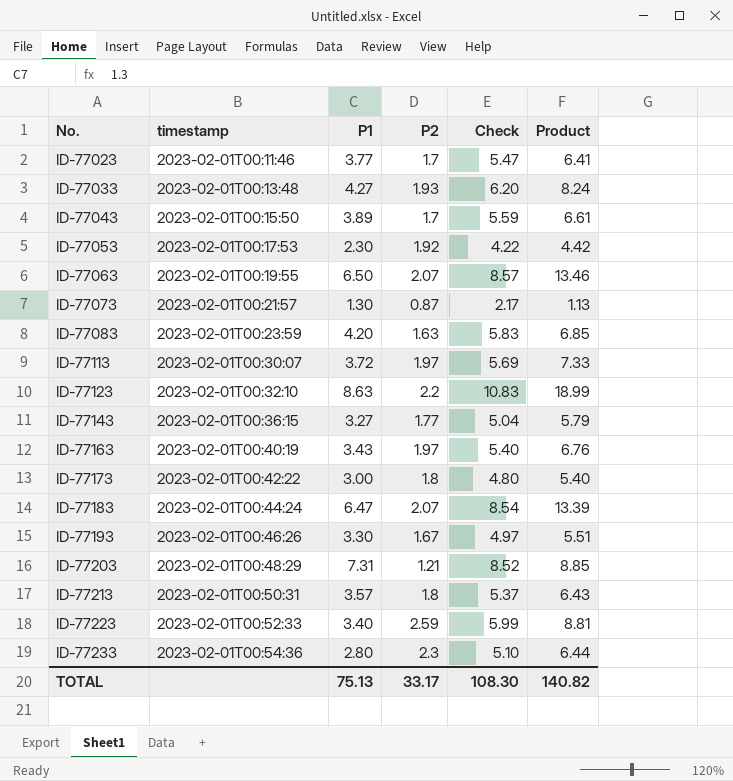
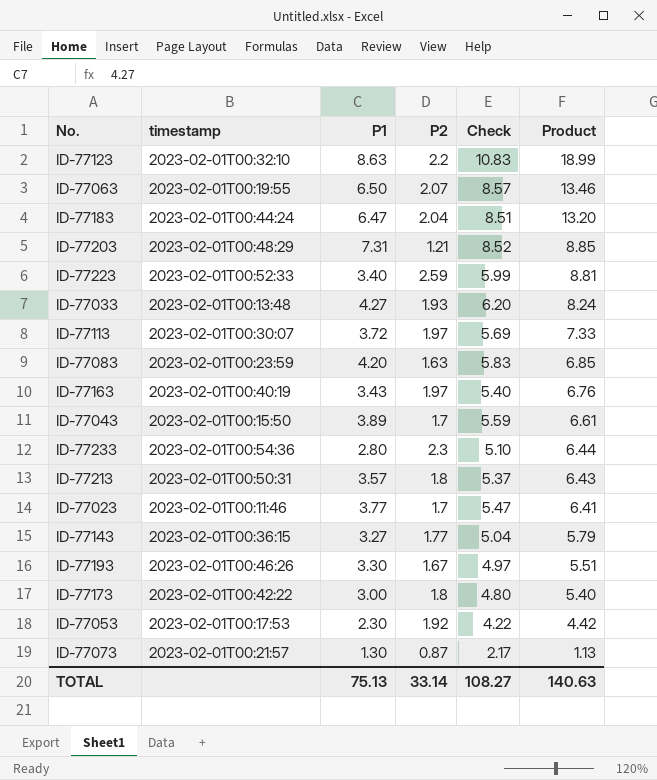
row order: No. ascending -> Product descending
ID-77183 | P2: 2.07 -> 2.04
ID-77183 | Check: 8.54 -> 8.51
ID-77183 | Product: 13.39 -> 13.20
TOTAL | P2: 33.17 -> 33.14
TOTAL | Check: 108.30 -> 108.27
TOTAL | Product: 140.82 -> 140.63

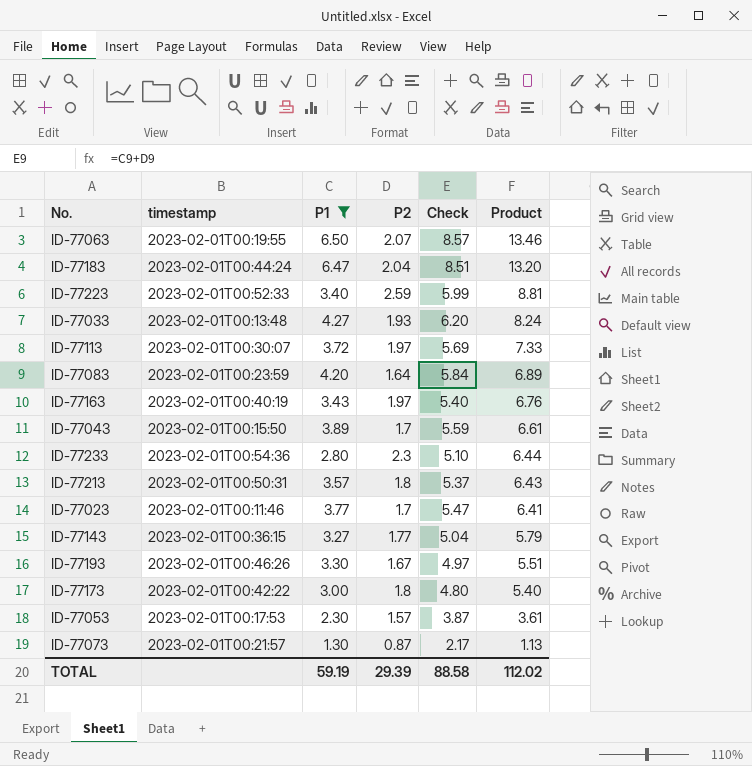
filter: none -> P1 <= 6.50
ID-77083 | P2: 1.63 -> 1.64
ID-77083 | Check: 5.83 -> 5.84
ID-77083 | Product: 6.85 -> 6.89
ID-77053 | P2: 1.92 -> 1.57
ID-77053 | Check: 4.22 -> 3.87
ID-77053 | Product: 4.42 -> 3.61
TOTAL | P1: 75.13 -> 59.19
TOTAL | P2: 33.14 -> 29.39
TOTAL | Check: 108.27 -> 88.58
TOTAL | Product: 140.63 -> 112.02

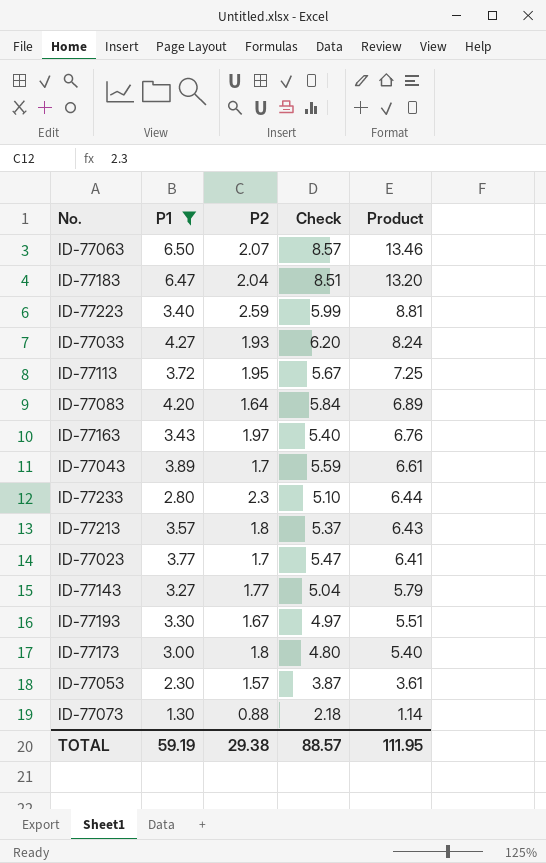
column timestamp | position: 2 -> none
ID-77113 | P2: 1.97 -> 1.95
ID-77113 | Check: 5.69 -> 5.67
ID-77113 | Product: 7.33 -> 7.25
ID-77073 | P2: 0.87 -> 0.88
ID-77073 | Check: 2.17 -> 2.18
ID-77073 | Product: 1.13 -> 1.14
TOTAL | P2: 29.39 -> 29.38
TOTAL | Check: 88.58 -> 88.57
TOTAL | Product: 112.02 -> 111.95

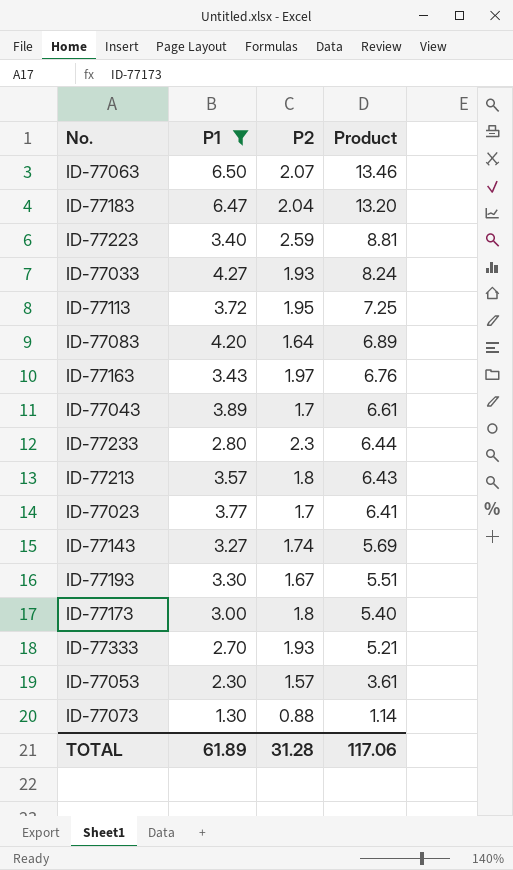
column Check | formula: [P1] + [P2] -> none
ID-77143 | P2: 1.77 -> 1.74
ID-77143 | Product: 5.79 -> 5.69
row ID-77333: none -> 2.70 | 1.93 | 5.21
TOTAL | P1: 59.19 -> 61.89
TOTAL | P2: 29.38 -> 31.28
TOTAL | Product: 111.95 -> 117.06

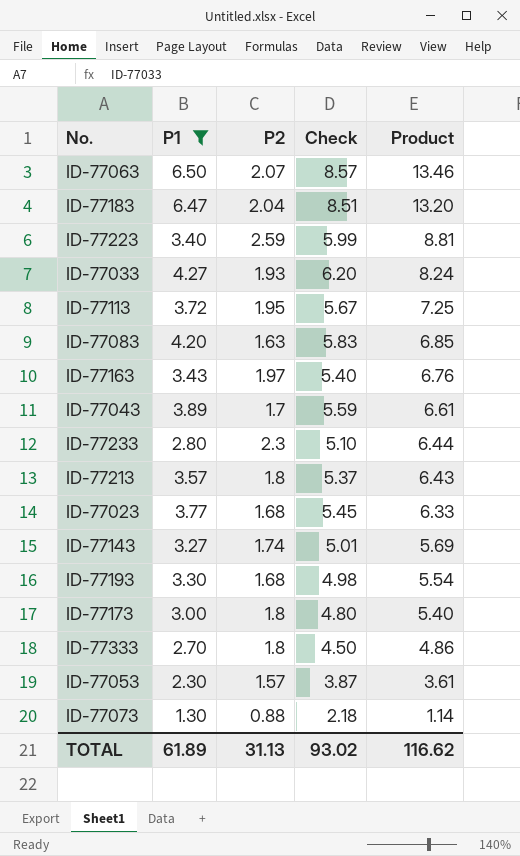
column Check | formula: none -> [P1] + [P2]
ID-77083 | P2: 1.64 -> 1.63
ID-77083 | Product: 6.89 -> 6.85
ID-77023 | P2: 1.7 -> 1.68
ID-77023 | Product: 6.41 -> 6.33
ID-77193 | P2: 1.67 -> 1.68
ID-77193 | Product: 5.51 -> 5.54
ID-77333 | P2: 1.93 -> 1.8
ID-77333 | Product: 5.21 -> 4.86
TOTAL | P2: 31.28 -> 31.13
TOTAL | Product: 117.06 -> 116.62

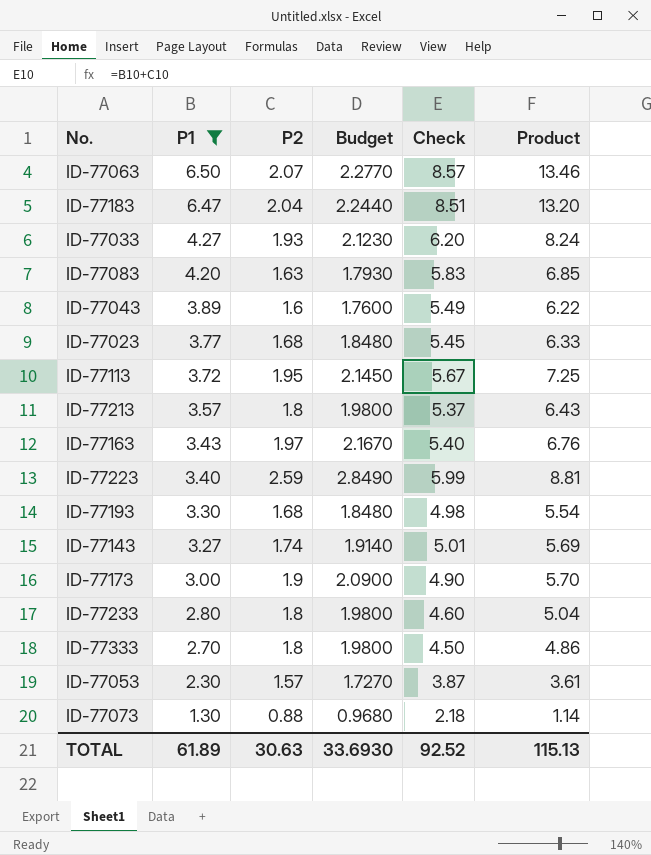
row order: Product descending -> P1 descending
column Budget | formula: none -> [P2] * 1.1
ID-77043 | P2: 1.7 -> 1.6
ID-77043 | Check: 5.59 -> 5.49
ID-77043 | Product: 6.61 -> 6.22
ID-77173 | P2: 1.8 -> 1.9
ID-77173 | Check: 4.80 -> 4.90
ID-77173 | Product: 5.40 -> 5.70
ID-77233 | P2: 2.3 -> 1.8
ID-77233 | Check: 5.10 -> 4.60
ID-77233 | Product: 6.44 -> 5.04
TOTAL | P2: 31.13 -> 30.63
TOTAL | Check: 93.02 -> 92.52
TOTAL | Product: 116.62 -> 115.13

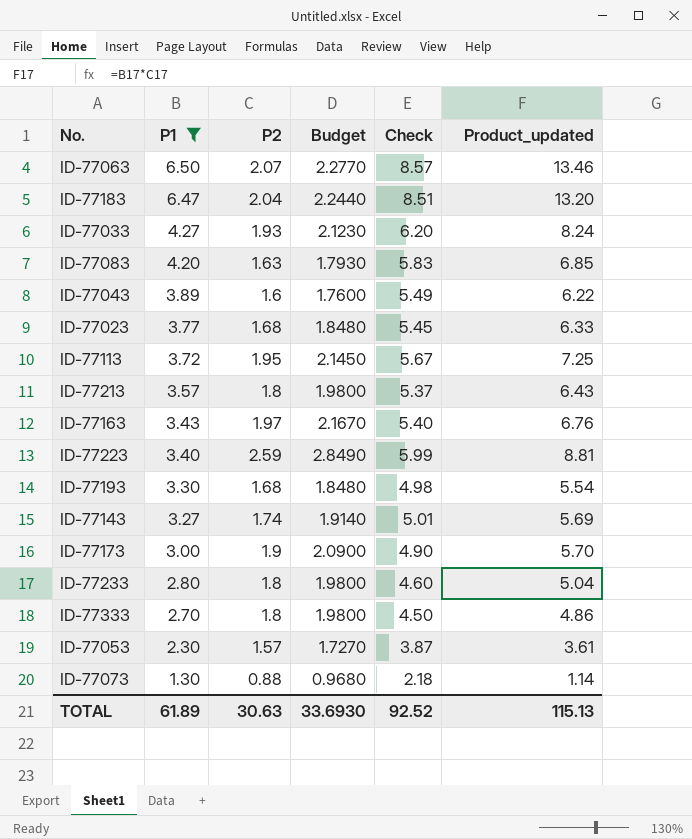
column name: Product -> Product_updated

